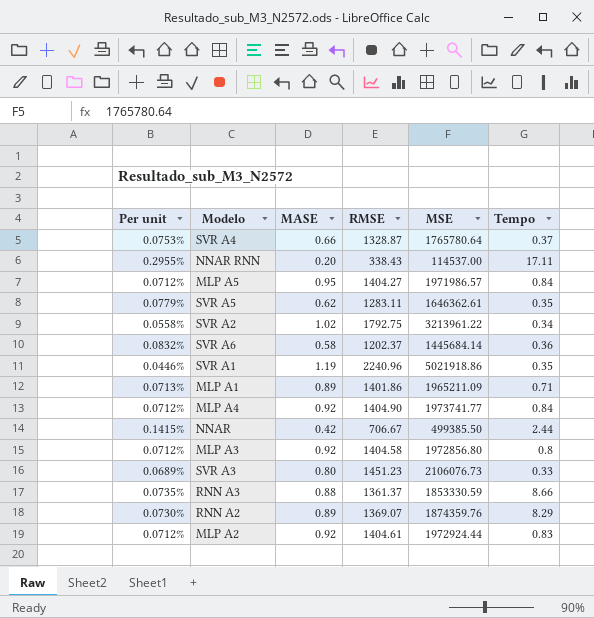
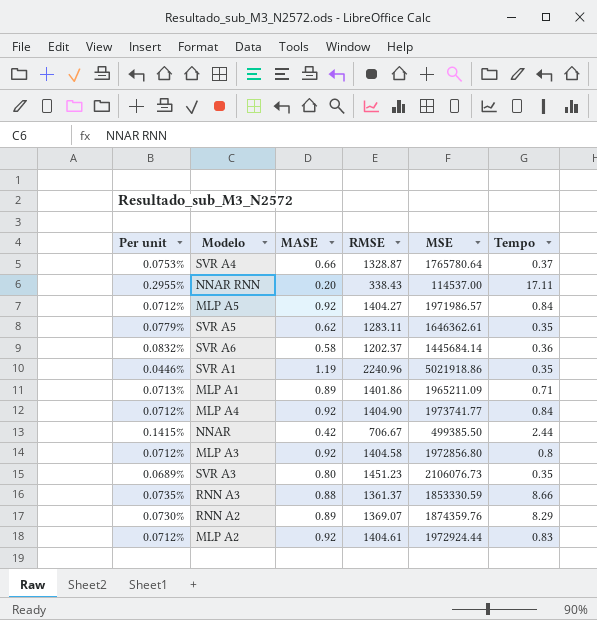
row SVR A2: 0.0558% | 1.02 | 1792.75 | 3213961.22 | 0.34 -> none
MLP A5 | MASE: 0.95 -> 0.92
SVR A3 | Tempo: 0.33 -> 0.35

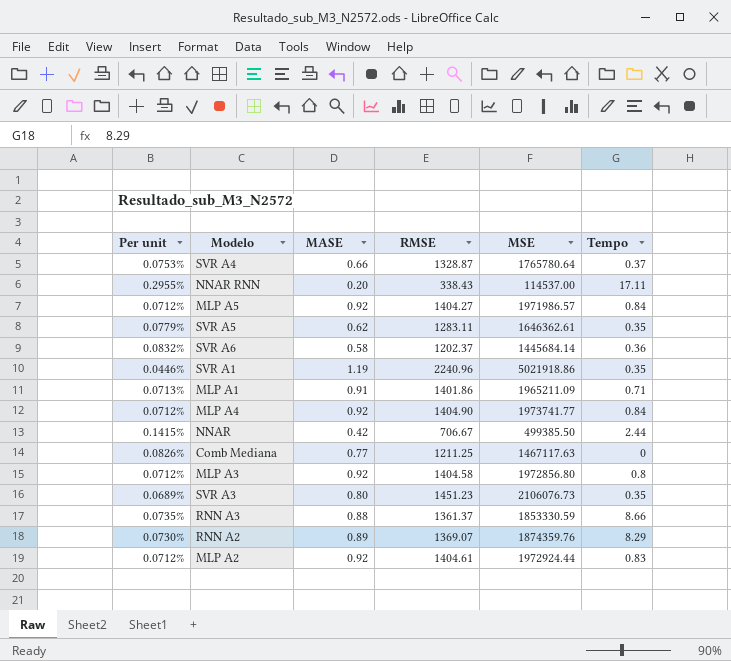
MLP A1 | MASE: 0.89 -> 0.91
row Comb Mediana: none -> 0.0826% | 0.77 | 1211.25 | 1467117.63 | 0

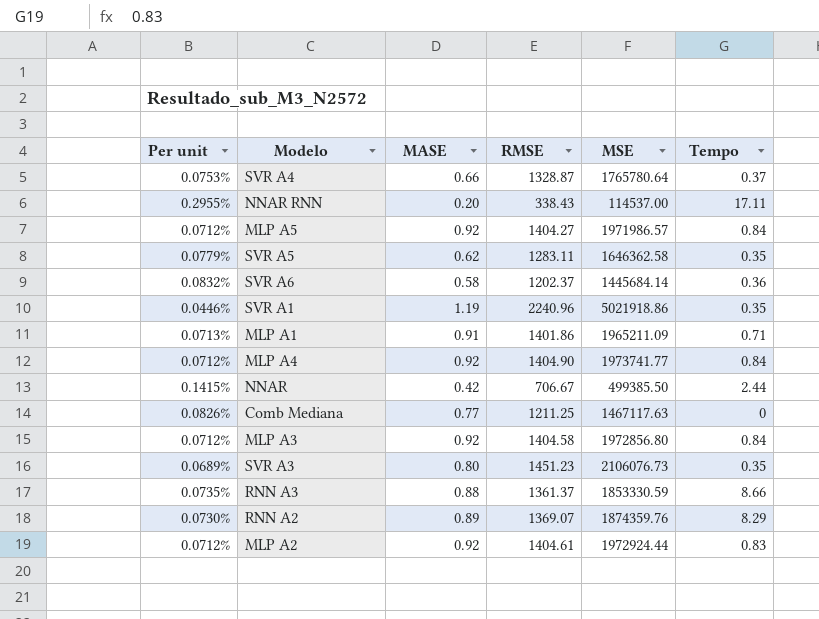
SVR A5 | MSE: 1646362.61 -> 1646362.58
MLP A3 | Tempo: 0.8 -> 0.84

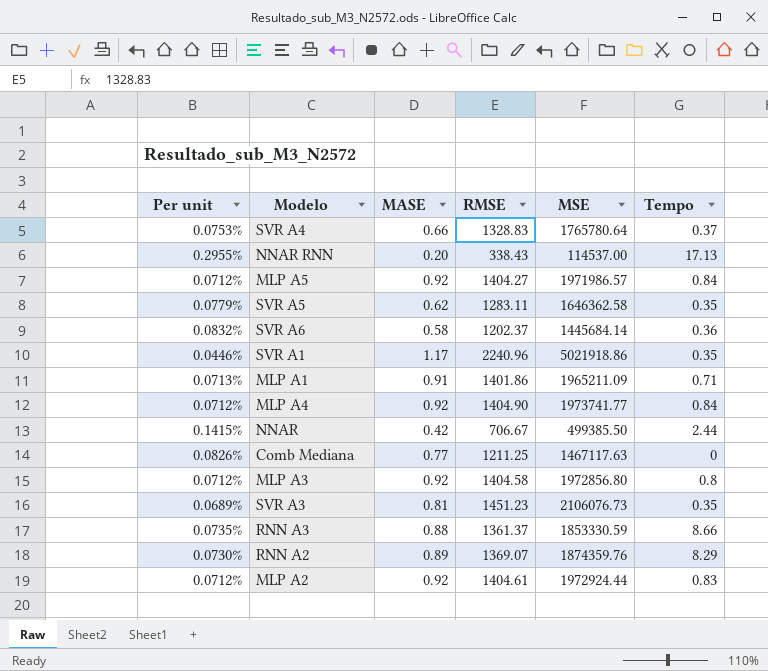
SVR A4 | RMSE: 1328.87 -> 1328.83
NNAR RNN | Tempo: 17.11 -> 17.13
SVR A1 | MASE: 1.19 -> 1.17
MLP A3 | Tempo: 0.84 -> 0.8
SVR A3 | MASE: 0.80 -> 0.81

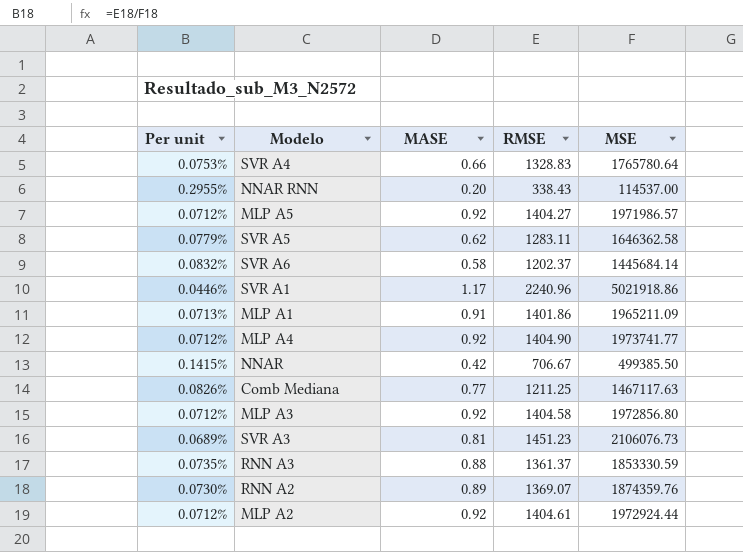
column Tempo | position: 6 -> none

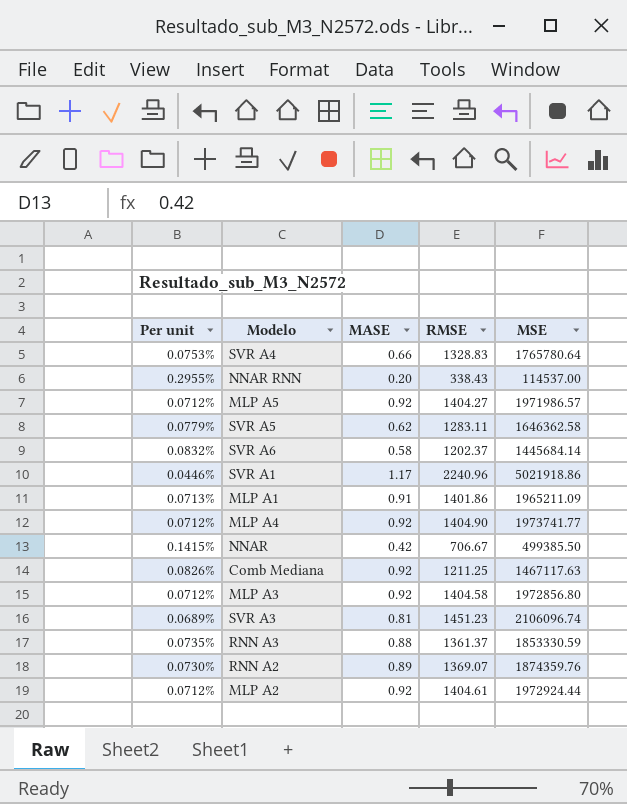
Comb Mediana | MASE: 0.77 -> 0.92
SVR A3 | MSE: 2106076.73 -> 2106096.74

